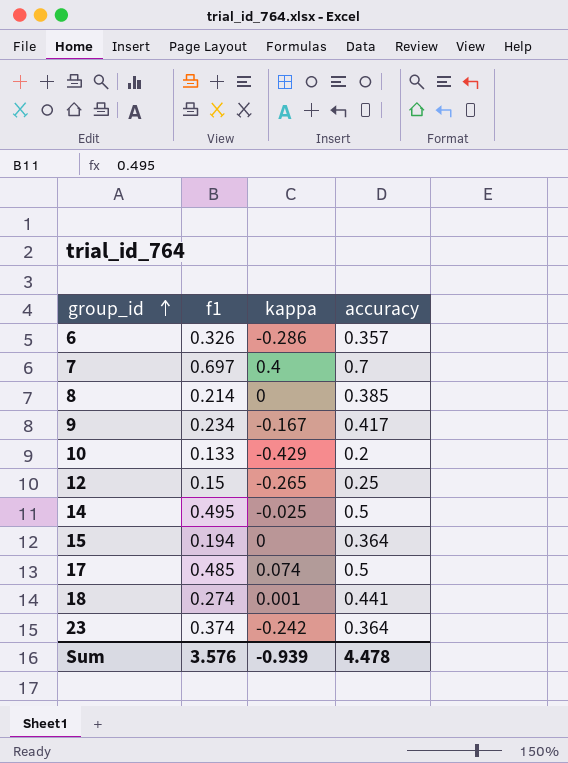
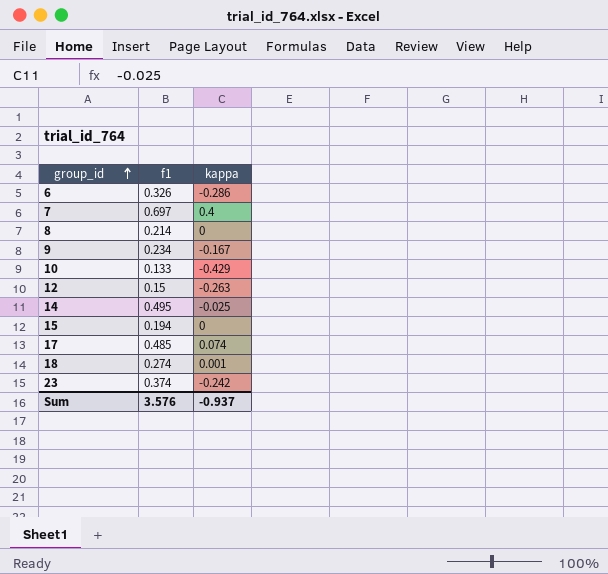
column accuracy | position: 4 -> none
12 | kappa: -0.265 -> -0.263
Sum | kappa: -0.939 -> -0.937

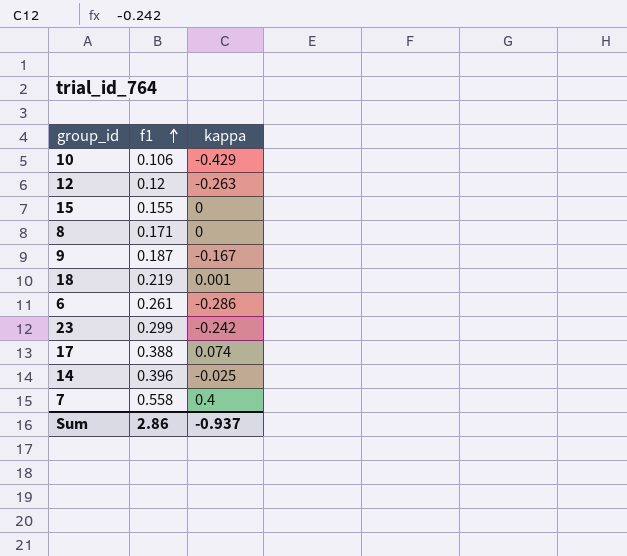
row order: group_id ascending -> f1 ascending
10 | f1: 0.133 -> 0.106
12 | f1: 0.15 -> 0.12
15 | f1: 0.194 -> 0.155
8 | f1: 0.214 -> 0.171
9 | f1: 0.234 -> 0.187
18 | f1: 0.274 -> 0.219
6 | f1: 0.326 -> 0.261
23 | f1: 0.374 -> 0.299
17 | f1: 0.485 -> 0.388
14 | f1: 0.495 -> 0.396
7 | f1: 0.697 -> 0.558
Sum | f1: 3.576 -> 2.86

